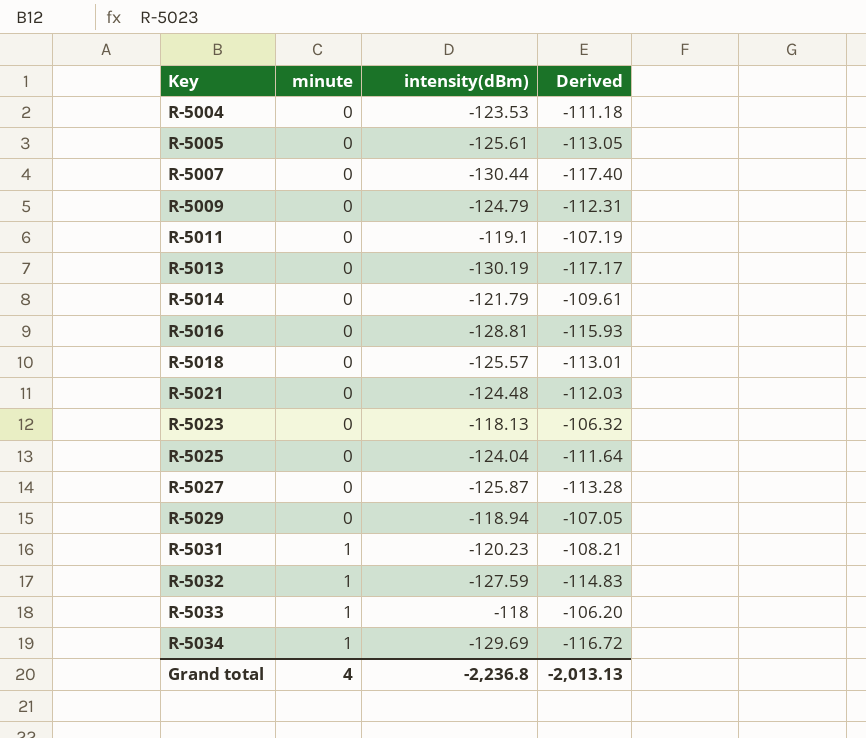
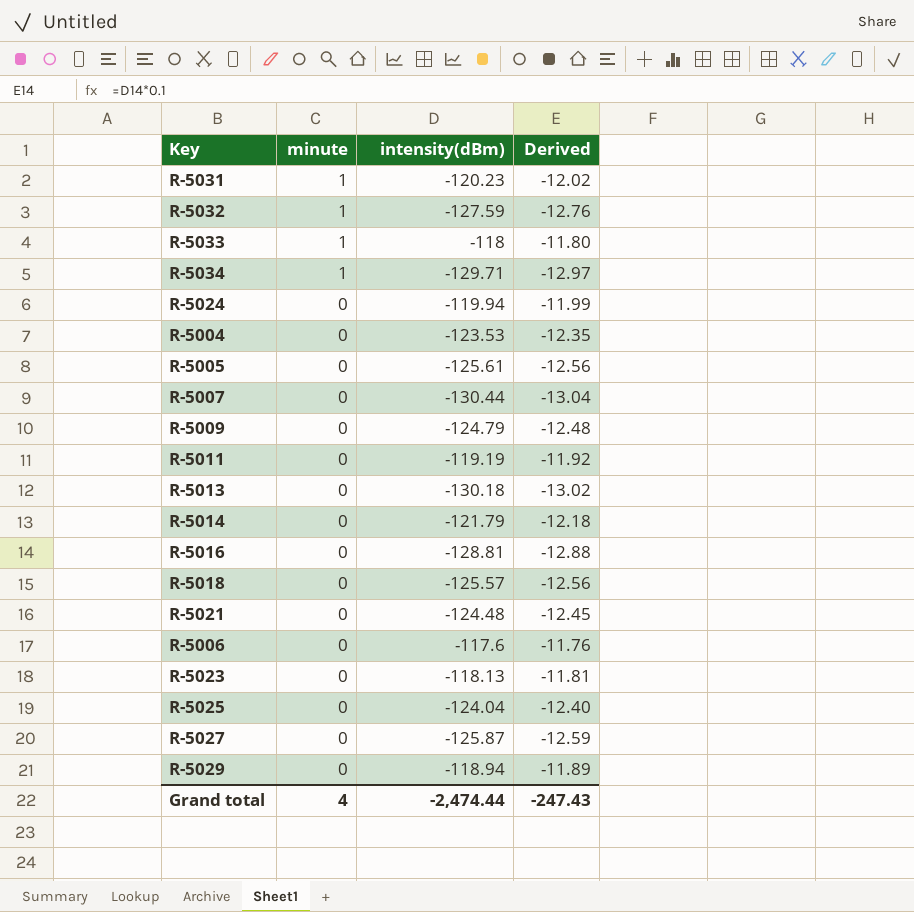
row order: Key ascending -> minute descending
column Derived | formula: [intensity(dBm)] * 0.9 -> [intensity(dBm)] * 0.1
R-5034 | intensity(dBm): -129.69 -> -129.71
row R-5024: none -> 0 | -119.94 | -11.99
R-5011 | intensity(dBm): -119.1 -> -119.19
R-5013 | intensity(dBm): -130.19 -> -130.18
row R-5006: none -> 0 | -117.6 | -11.76
Grand total | intensity(dBm): -2,236.8 -> -2,474.44
Grand total | Derived: -2,013.13 -> -247.43

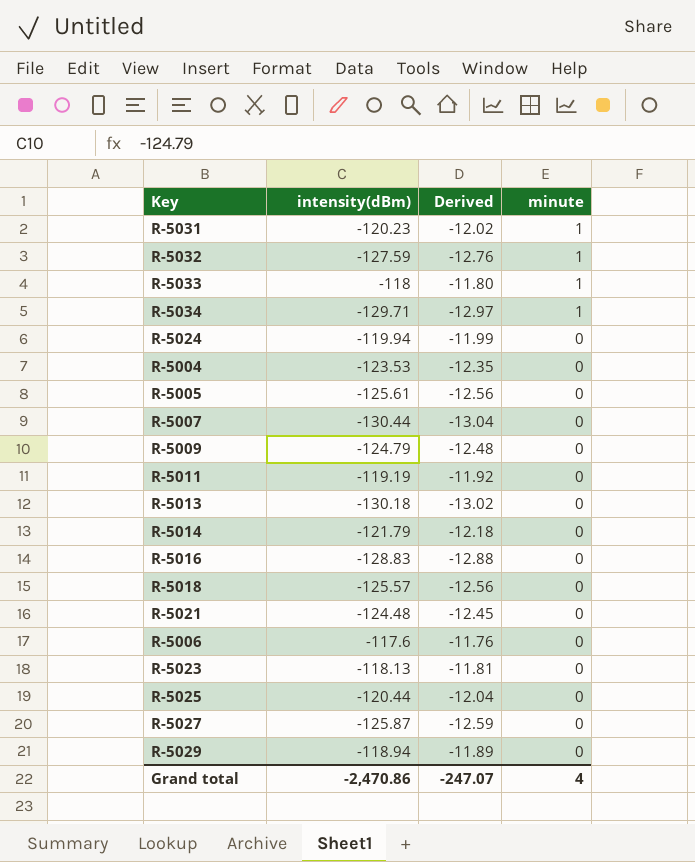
column minute | position: 2 -> 4
R-5016 | intensity(dBm): -128.81 -> -128.83
R-5025 | intensity(dBm): -124.04 -> -120.44
R-5025 | Derived: -12.40 -> -12.04
Grand total | intensity(dBm): -2,474.44 -> -2,470.86
Grand total | Derived: -247.43 -> -247.07

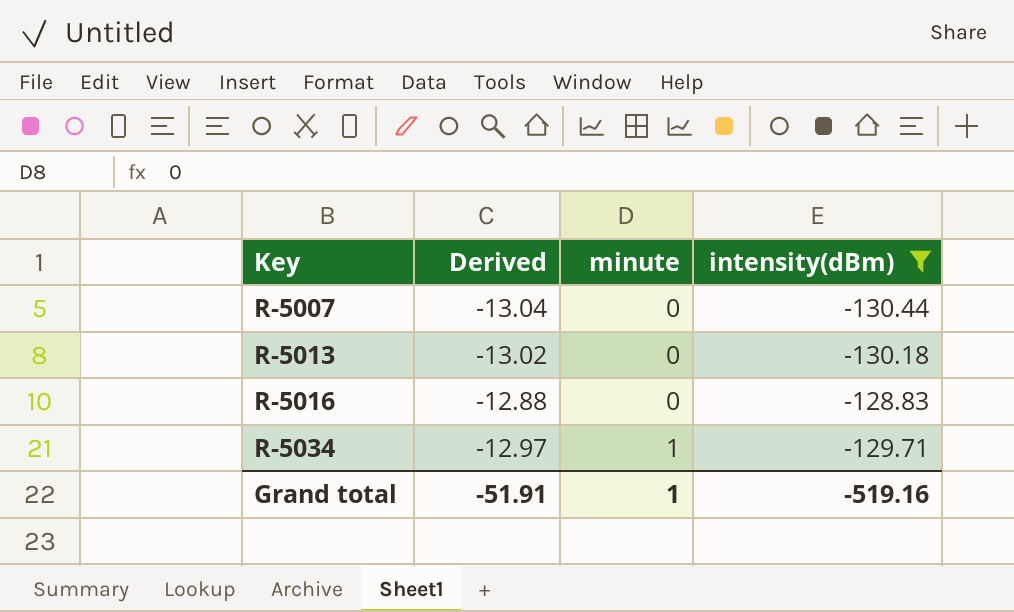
filter: none -> intensity(dBm) <= -128.83
row order: minute descending -> Key ascending
column intensity(dBm) | position: 2 -> 4
Grand total | Derived: -247.07 -> -51.91
Grand total | minute: 4 -> 1
Grand total | intensity(dBm): -2,470.86 -> -519.16

